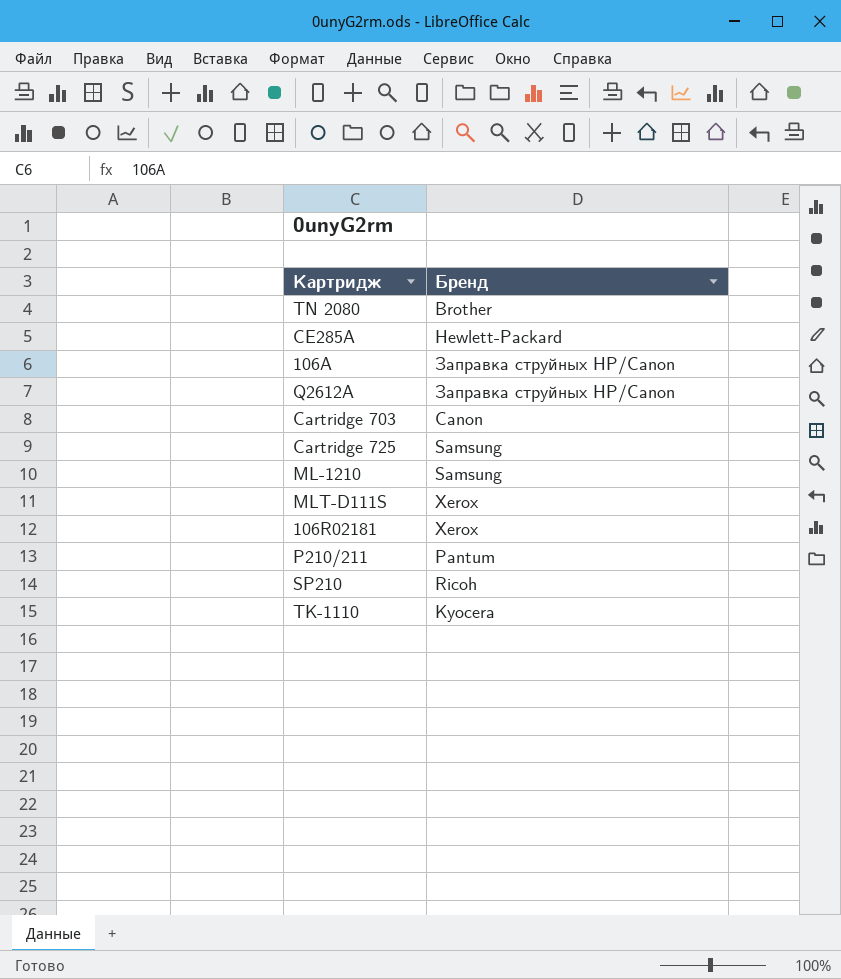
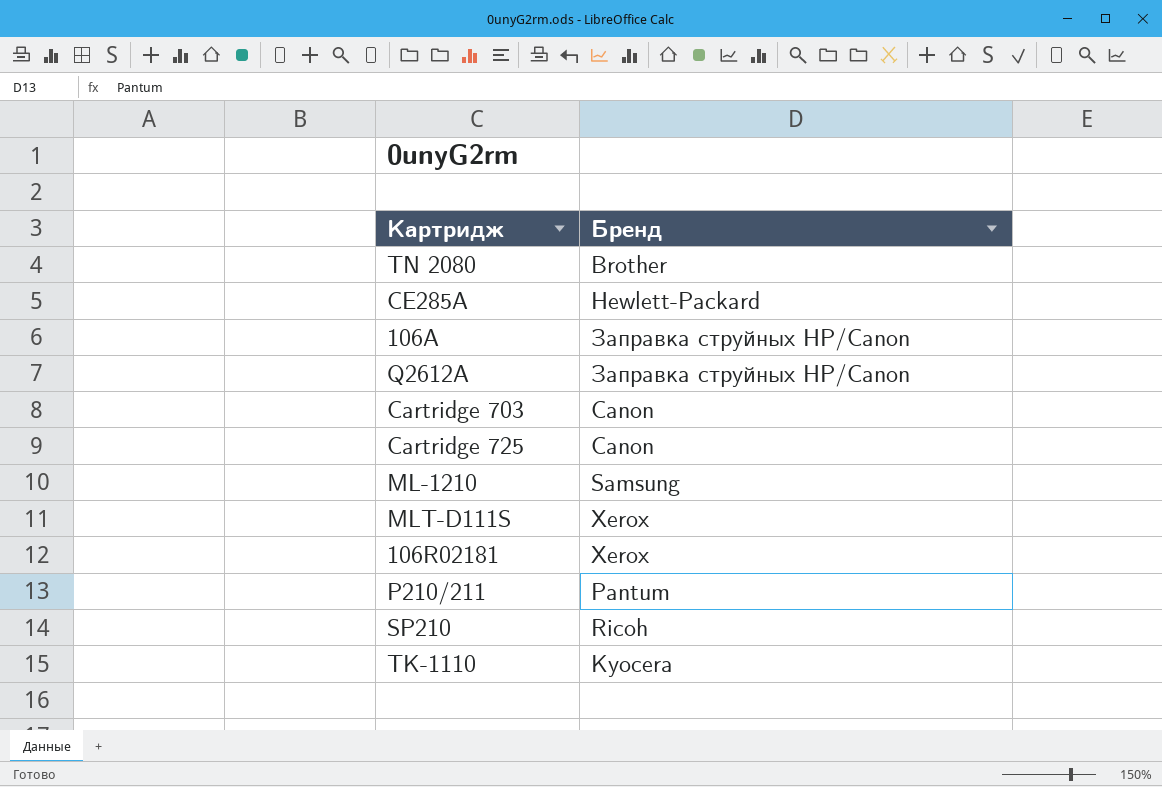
Cartridge 725 | Бренд: Samsung -> Canon

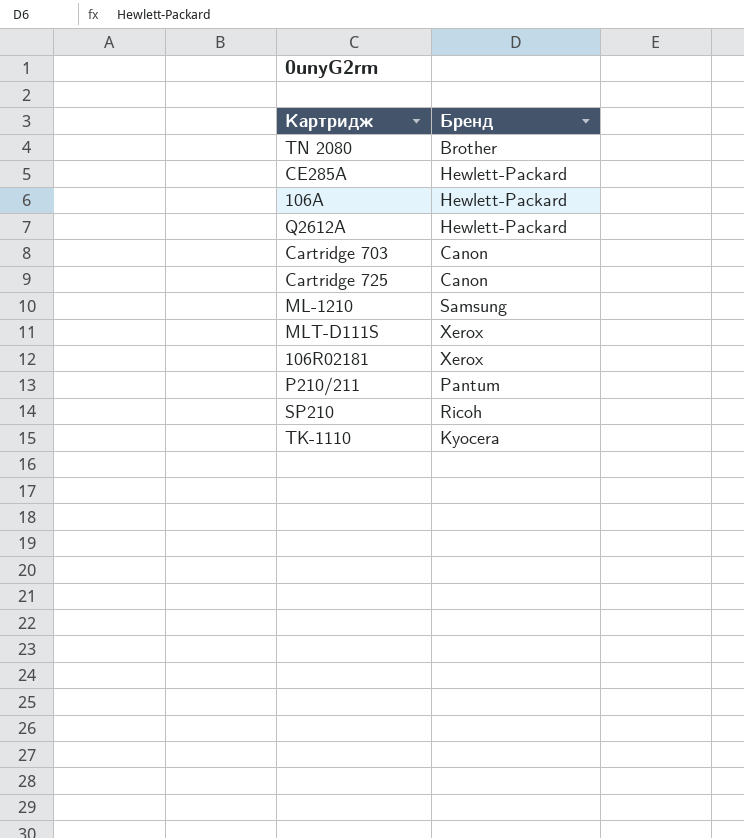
106A | Бренд: Заправка струйных HP/Canon -> Hewlett-Packard
Q2612A | Бренд: Заправка струйных HP/Canon -> Hewlett-Packard

